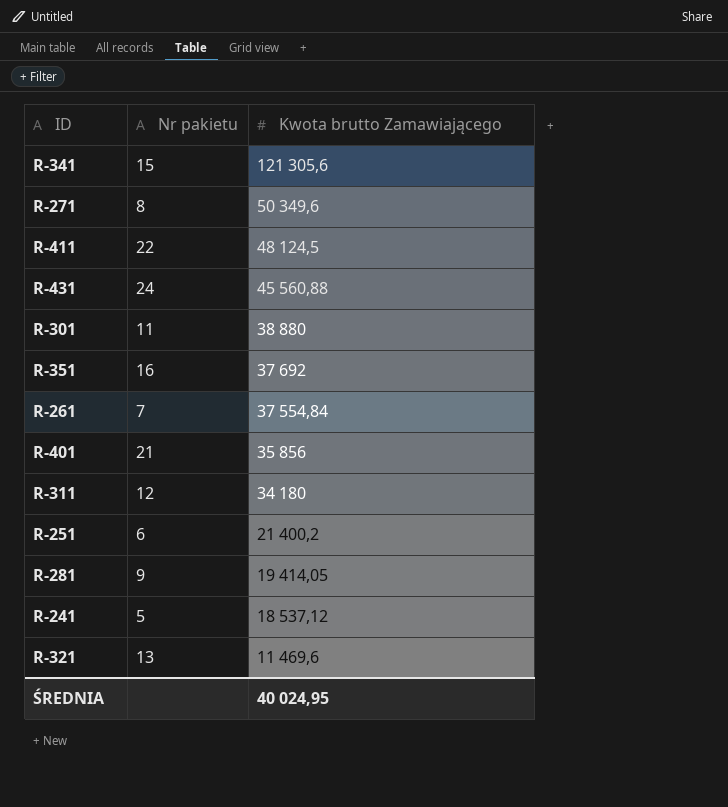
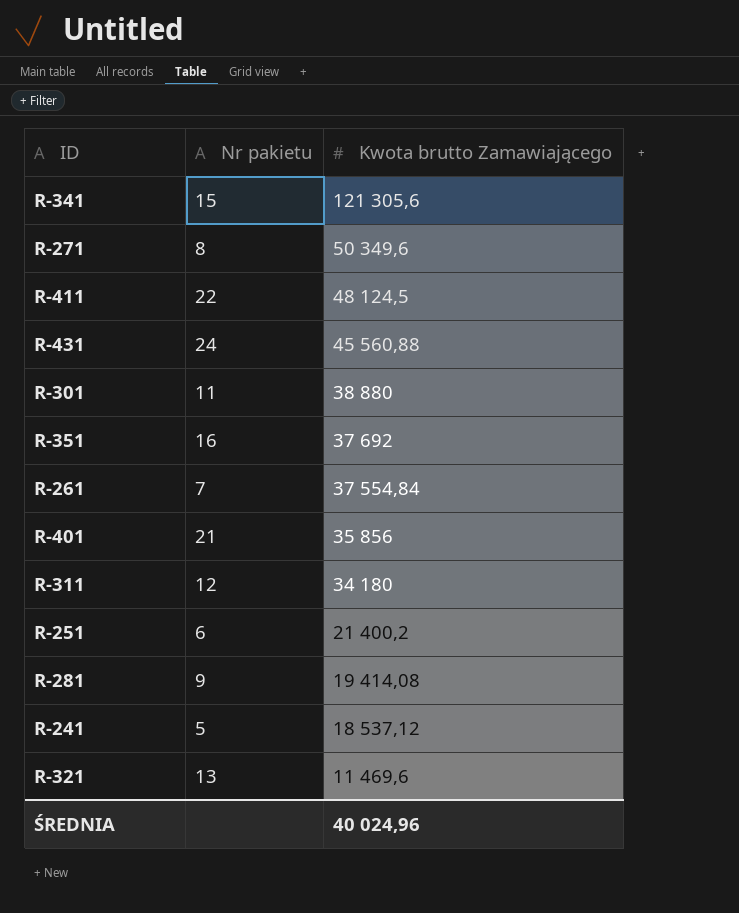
R-281 | Kwota brutto Zamawiającego: 19 414,05 -> 19 414,08
ŚREDNIA | Kwota brutto Zamawiającego: 40 024,95 -> 40 024,96

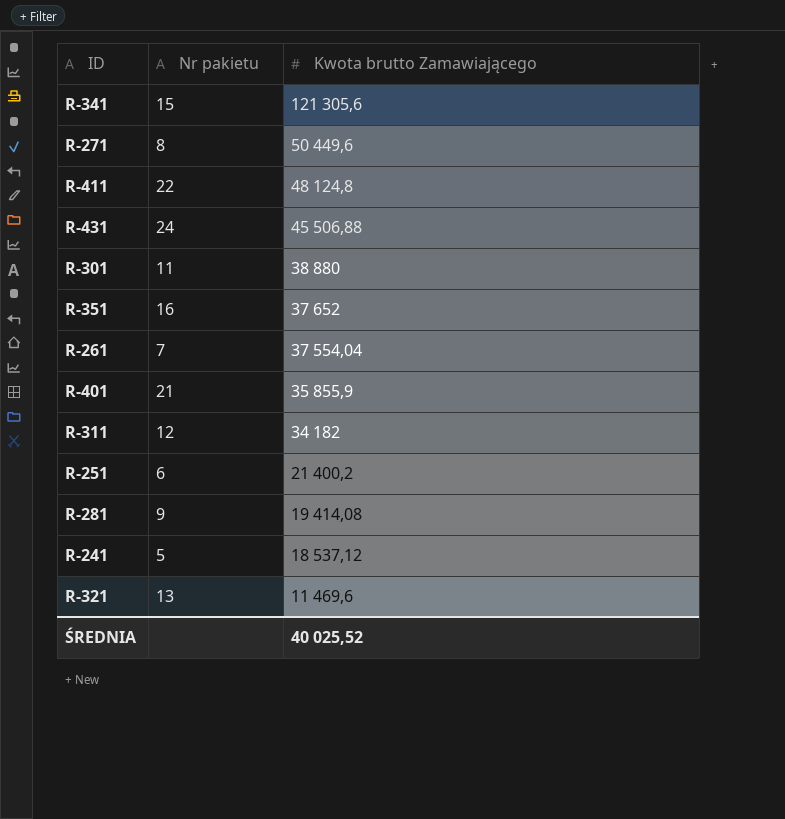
R-271 | Kwota brutto Zamawiającego: 50 349,6 -> 50 449,6
R-411 | Kwota brutto Zamawiającego: 48 124,5 -> 48 124,8
R-431 | Kwota brutto Zamawiającego: 45 560,88 -> 45 506,88
R-351 | Kwota brutto Zamawiającego: 37 692 -> 37 652
R-261 | Kwota brutto Zamawiającego: 37 554,84 -> 37 554,04
R-401 | Kwota brutto Zamawiającego: 35 856 -> 35 855,9
R-311 | Kwota brutto Zamawiającego: 34 180 -> 34 182
ŚREDNIA | Kwota brutto Zamawiającego: 40 024,96 -> 40 025,52

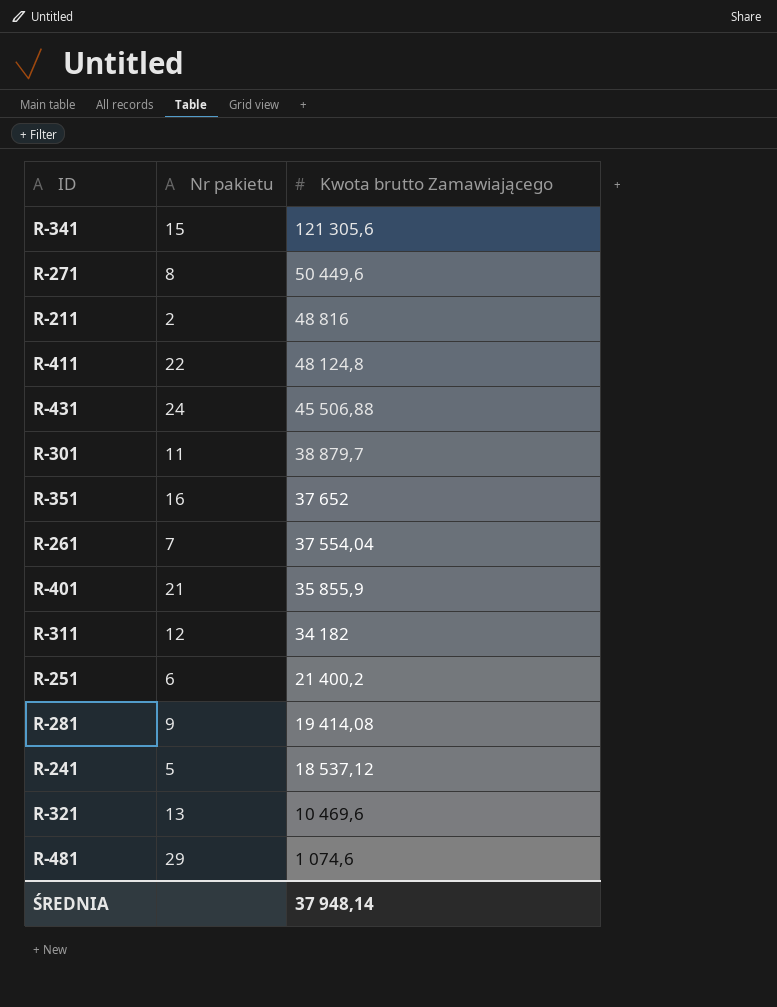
row R-211: none -> 2 | 48 816
R-301 | Kwota brutto Zamawiającego: 38 880 -> 38 879,7
R-321 | Kwota brutto Zamawiającego: 11 469,6 -> 10 469,6
row R-481: none -> 29 | 1 074,6
ŚREDNIA | Kwota brutto Zamawiającego: 40 025,52 -> 37 948,14

